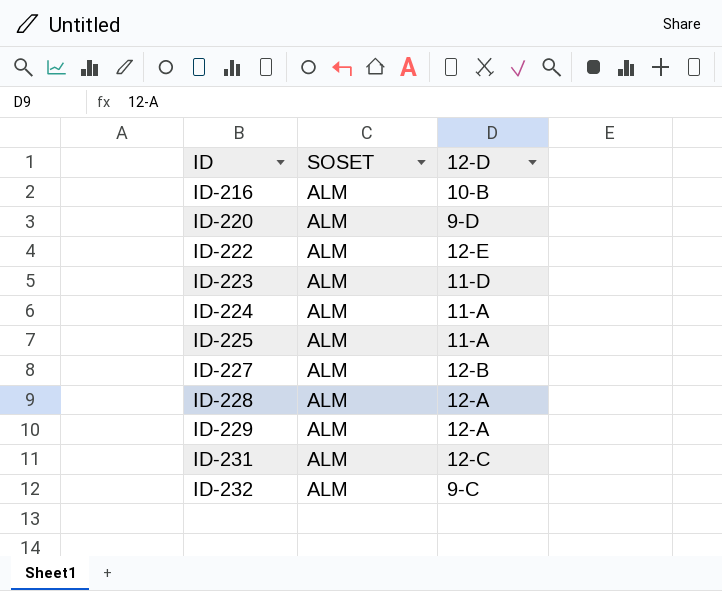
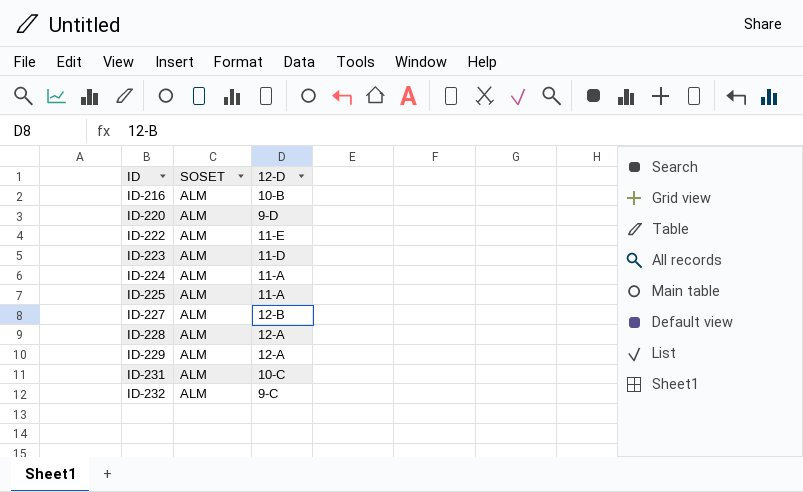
ID-222 | 12-D: 12-E -> 11-E
ID-231 | 12-D: 12-C -> 10-C

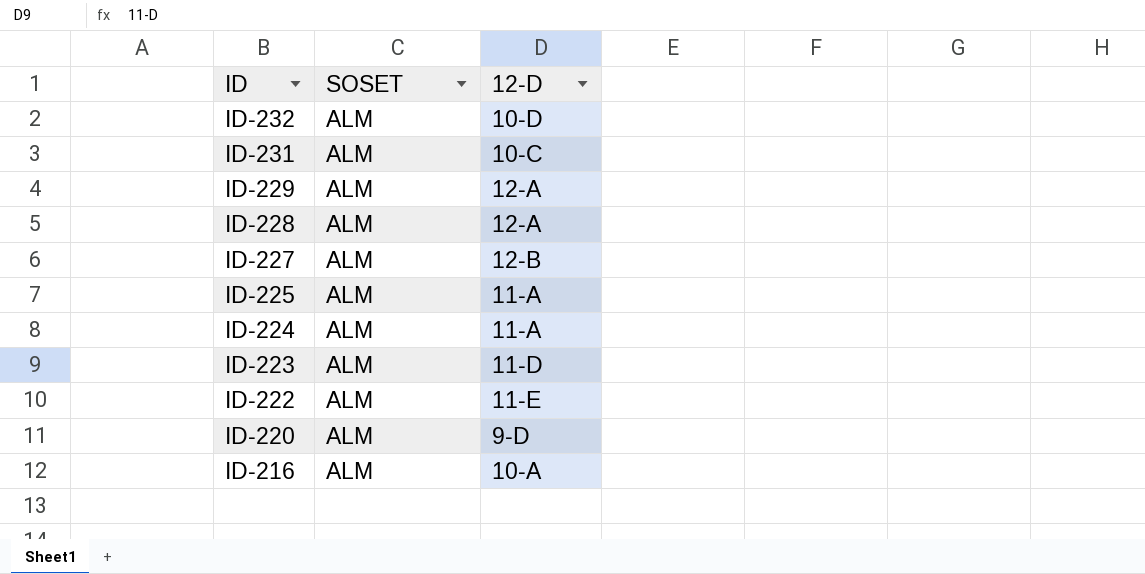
row order: ID ascending -> ID descending
ID-232 | 12-D: 9-C -> 10-D
ID-216 | 12-D: 10-B -> 10-A

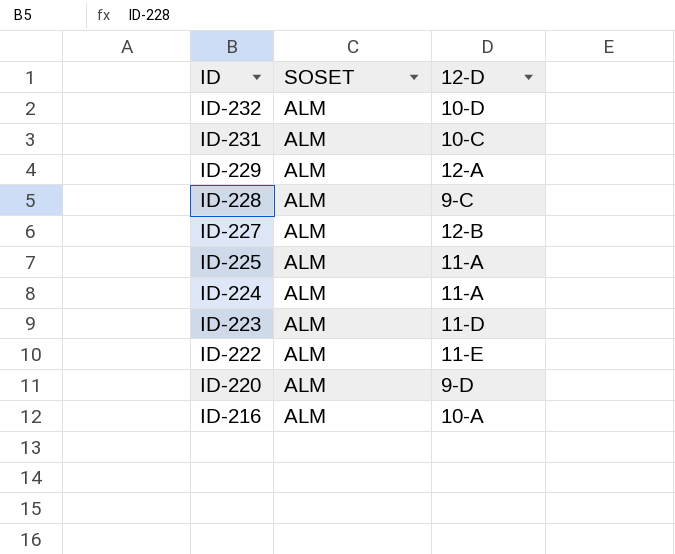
ID-228 | 12-D: 12-A -> 9-C

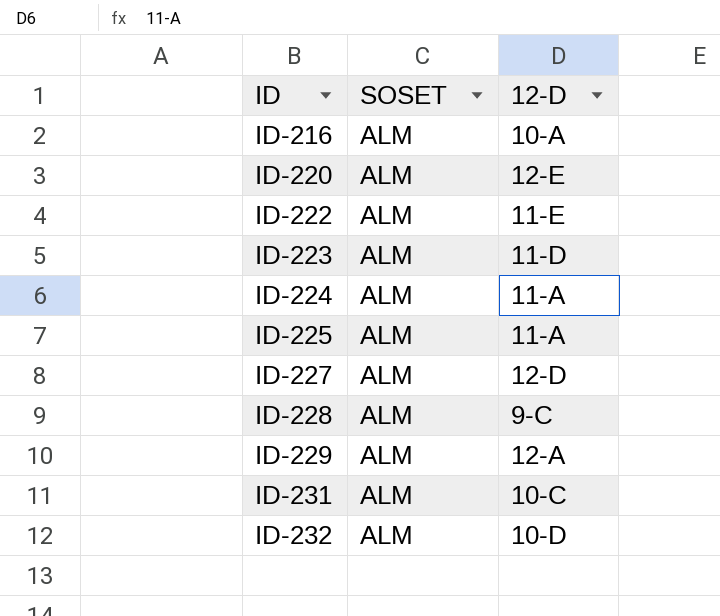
row order: ID descending -> ID ascending
ID-220 | 12-D: 9-D -> 12-E
ID-227 | 12-D: 12-B -> 12-D

